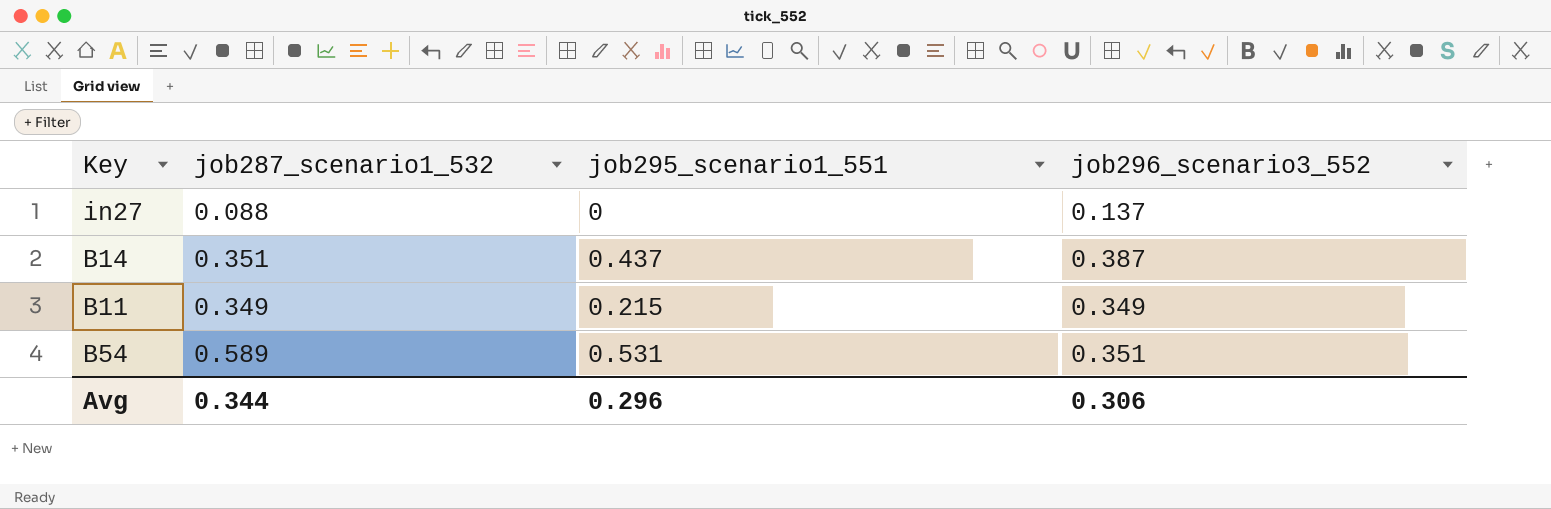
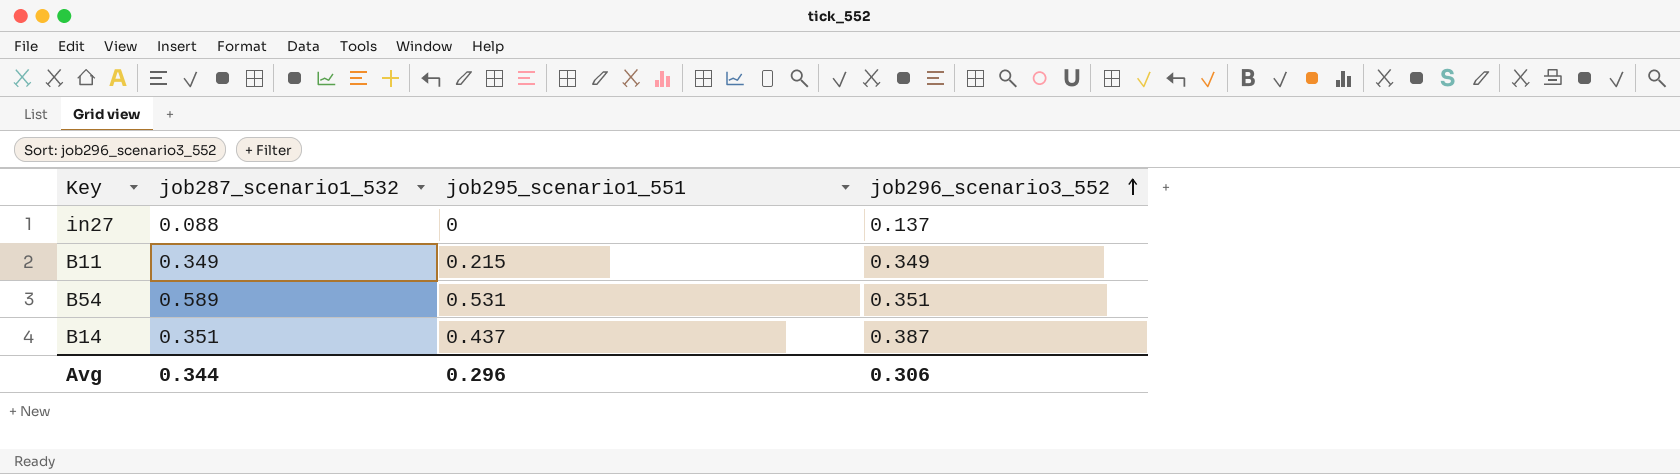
row order: none -> job296_scenario3_552 ascending

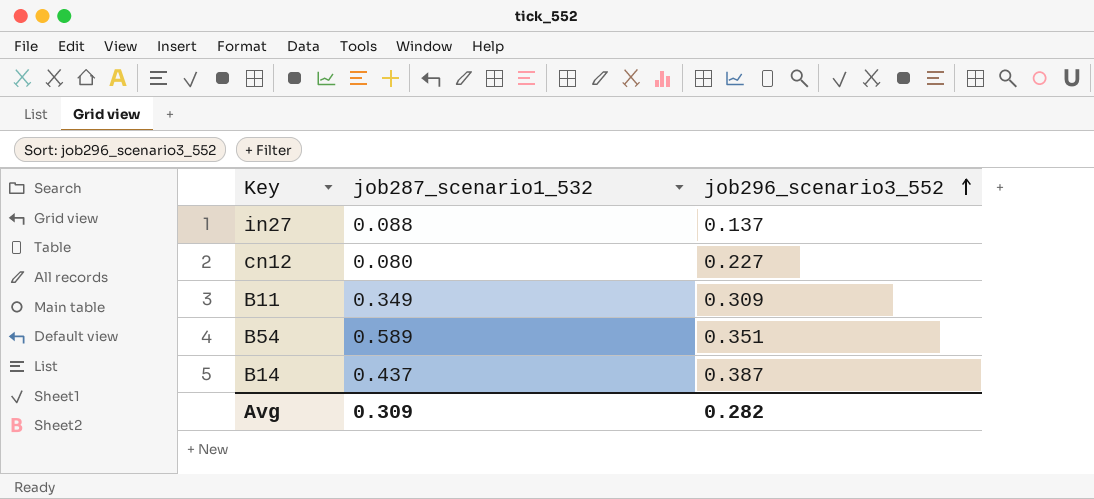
column job295_scenario1_551 | position: 3 -> none
row cn12: none -> 0.080 | 0.227
B11 | job296_scenario3_552: 0.349 -> 0.309
B14 | job287_scenario1_532: 0.351 -> 0.437
Avg | job287_scenario1_532: 0.344 -> 0.309
Avg | job296_scenario3_552: 0.306 -> 0.282

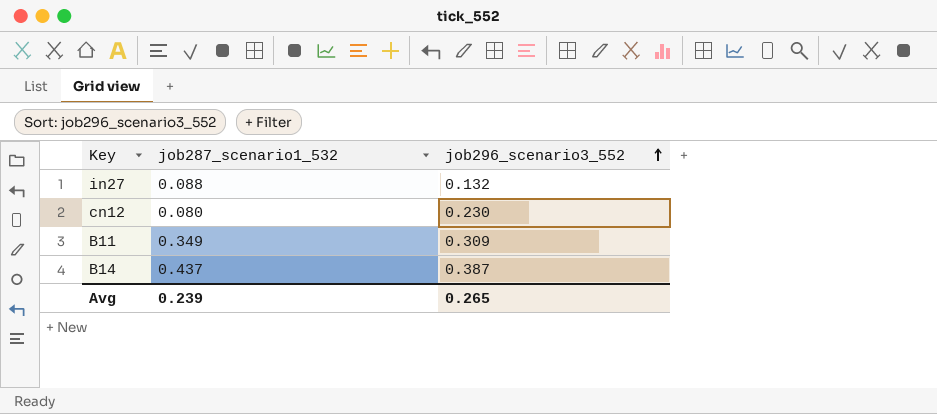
row B54: 0.589 | 0.351 -> none
in27 | job296_scenario3_552: 0.137 -> 0.132
cn12 | job296_scenario3_552: 0.227 -> 0.230
Avg | job287_scenario1_532: 0.309 -> 0.239
Avg | job296_scenario3_552: 0.282 -> 0.265

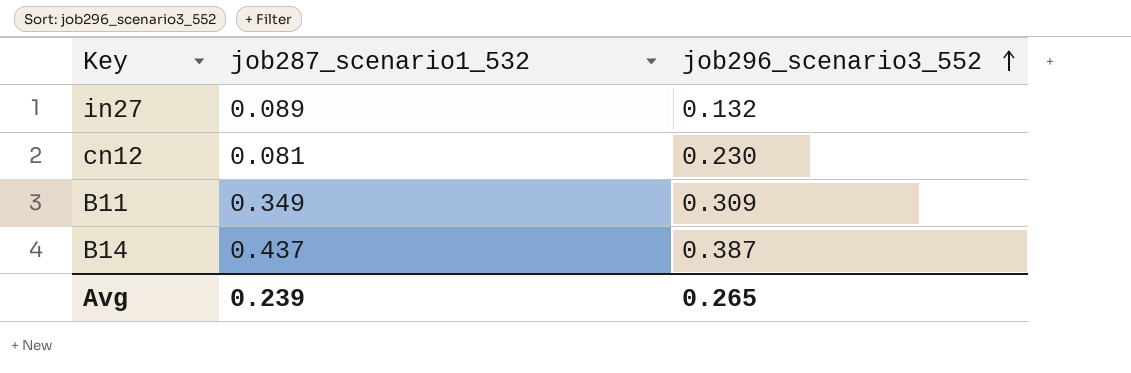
in27 | job287_scenario1_532: 0.088 -> 0.089
cn12 | job287_scenario1_532: 0.080 -> 0.081

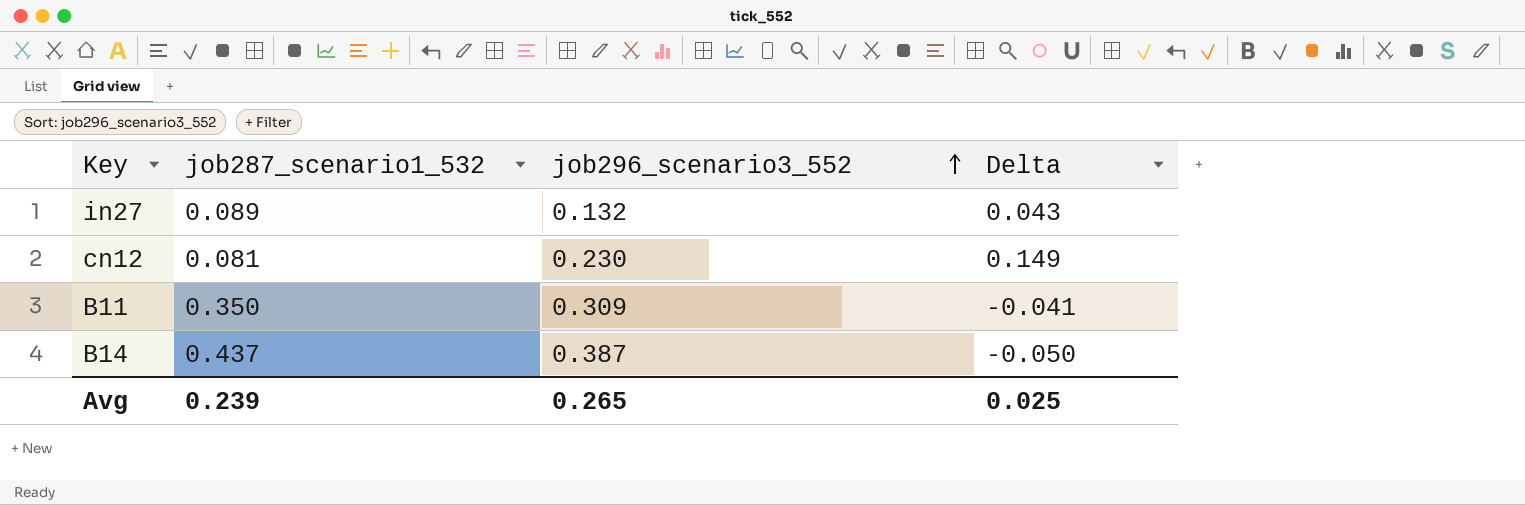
column Delta | formula: none -> [job296_scenario3_552] - [job287_scenario1_532]
B11 | job287_scenario1_532: 0.349 -> 0.350

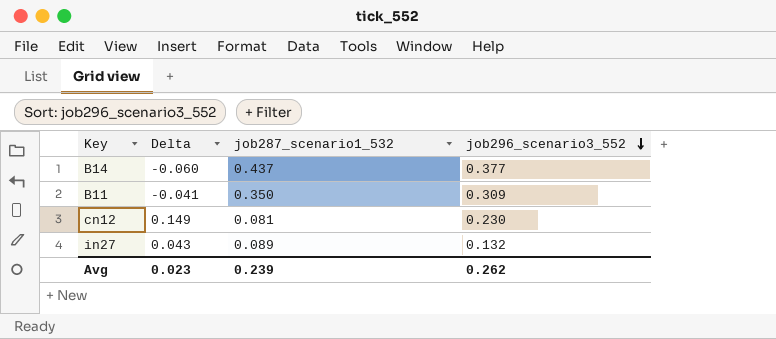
row order: job296_scenario3_552 ascending -> job296_scenario3_552 descending
column Delta | position: 4 -> 2
B14 | Delta: -0.050 -> -0.060
B14 | job296_scenario3_552: 0.387 -> 0.377
Avg | Delta: 0.025 -> 0.023
Avg | job296_scenario3_552: 0.265 -> 0.262

